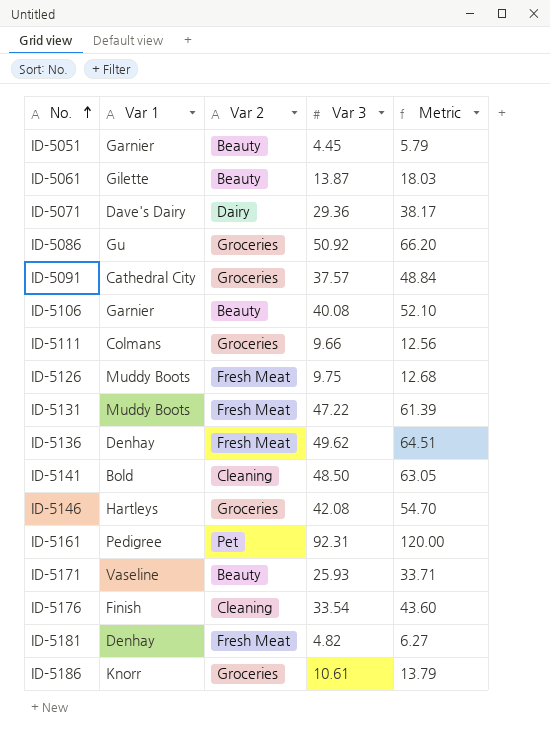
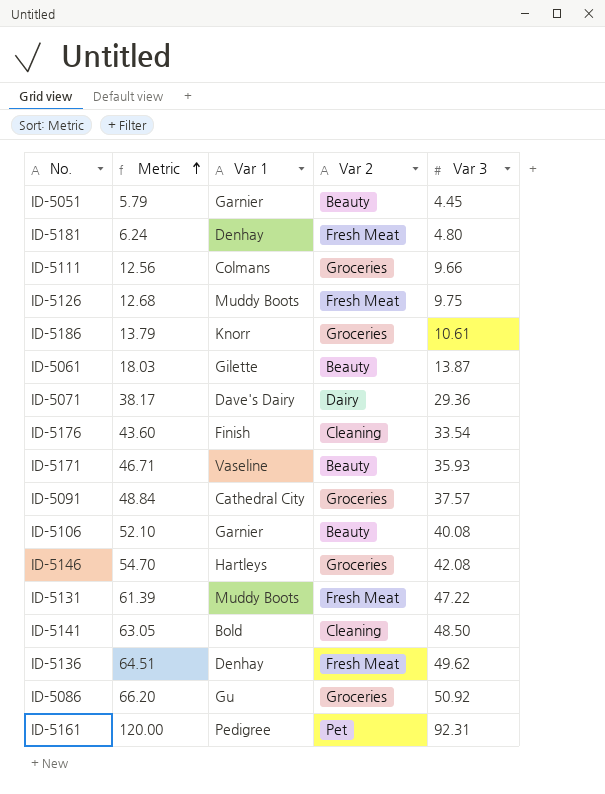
row order: No. ascending -> Metric ascending
column Metric | position: 5 -> 2
ID-5181 | Metric: 6.27 -> 6.24
ID-5181 | Var 3: 4.82 -> 4.80
ID-5171 | Metric: 33.71 -> 46.71
ID-5171 | Var 3: 25.93 -> 35.93

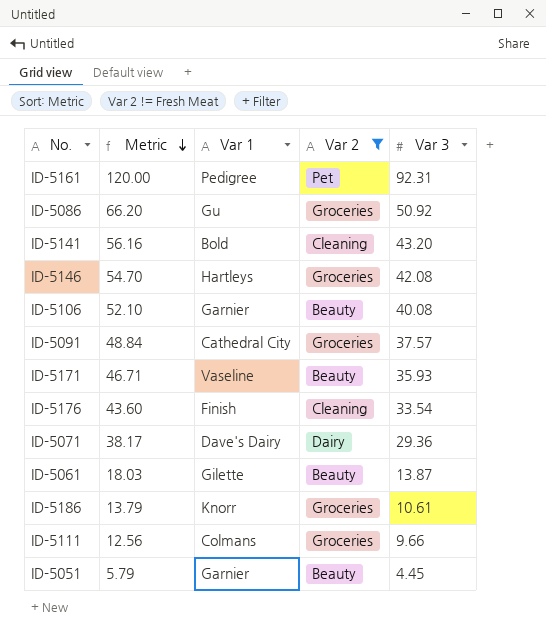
filter: none -> Var 2 != Fresh Meat
row order: Metric ascending -> Metric descending
ID-5141 | Metric: 63.05 -> 56.16
ID-5141 | Var 3: 48.50 -> 43.20

